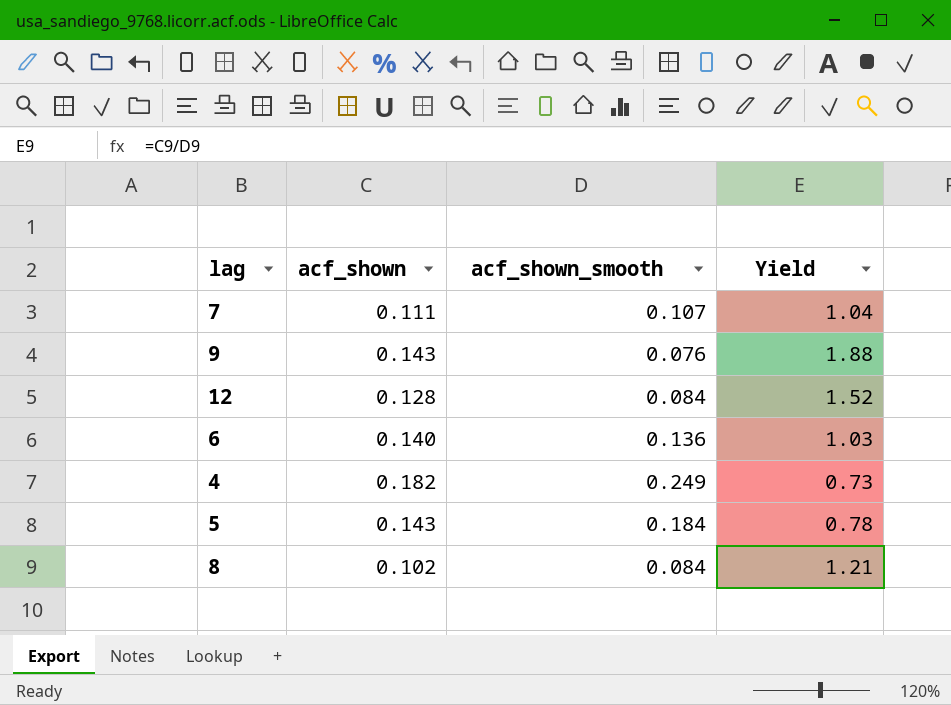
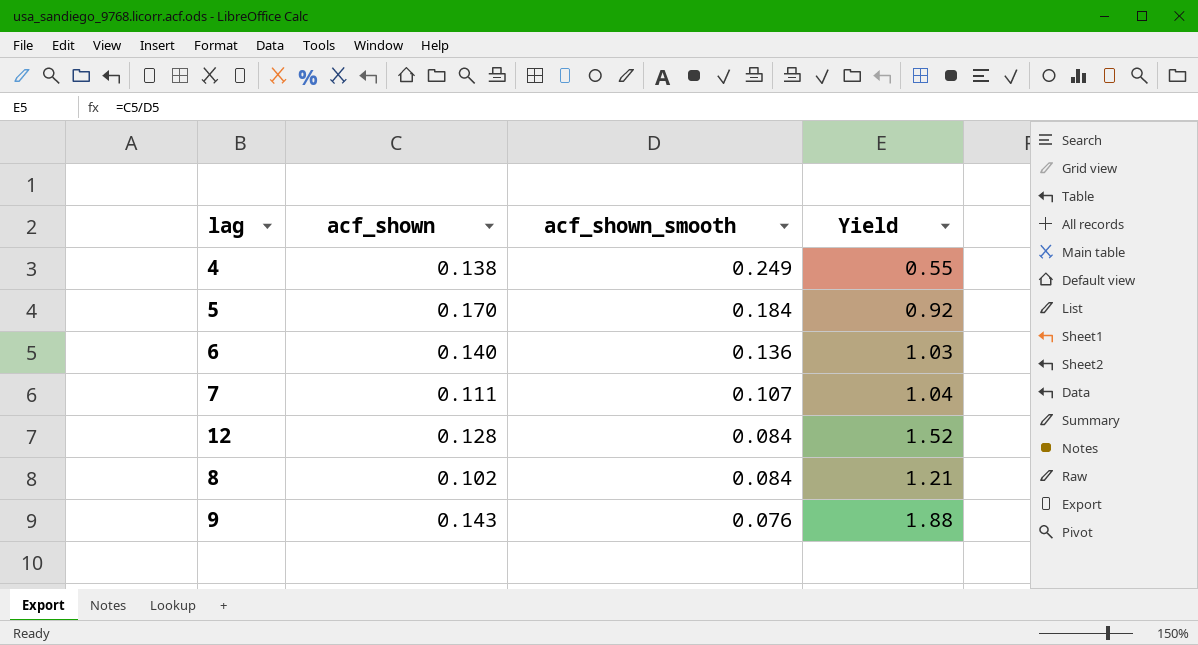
row order: none -> acf_shown_smooth descending
4 | acf_shown: 0.182 -> 0.138
4 | Yield: 0.73 -> 0.55
5 | acf_shown: 0.143 -> 0.170
5 | Yield: 0.78 -> 0.92

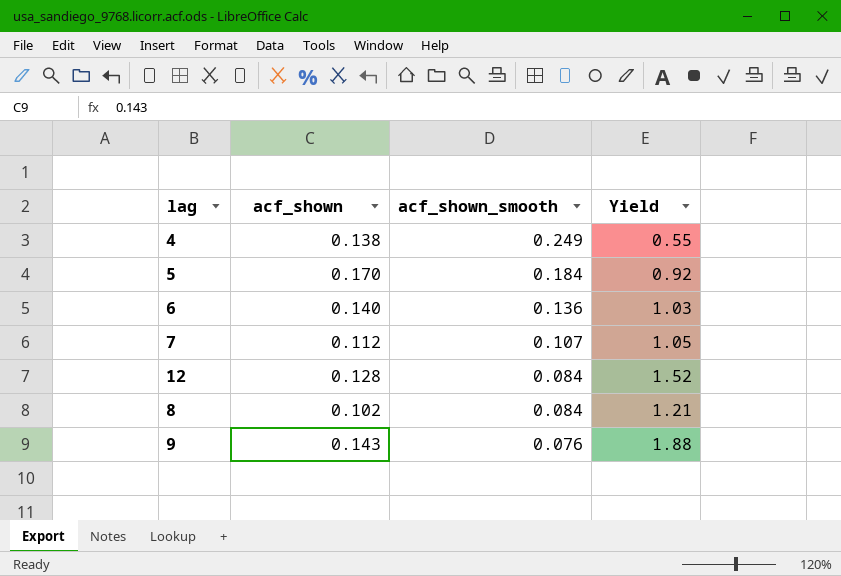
7 | acf_shown: 0.111 -> 0.112
7 | Yield: 1.04 -> 1.05

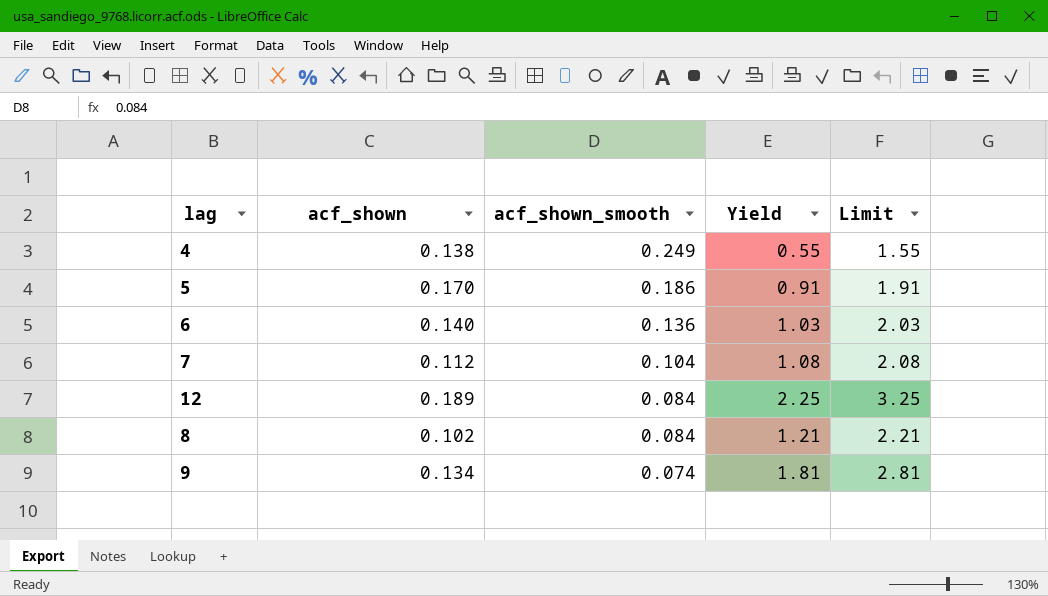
column Limit | formula: none -> [Yield] + 1
5 | acf_shown_smooth: 0.184 -> 0.186
5 | Yield: 0.92 -> 0.91
7 | acf_shown_smooth: 0.107 -> 0.104
7 | Yield: 1.05 -> 1.08
12 | acf_shown: 0.128 -> 0.189
12 | Yield: 1.52 -> 2.25
9 | acf_shown: 0.143 -> 0.134
9 | acf_shown_smooth: 0.076 -> 0.074
9 | Yield: 1.88 -> 1.81

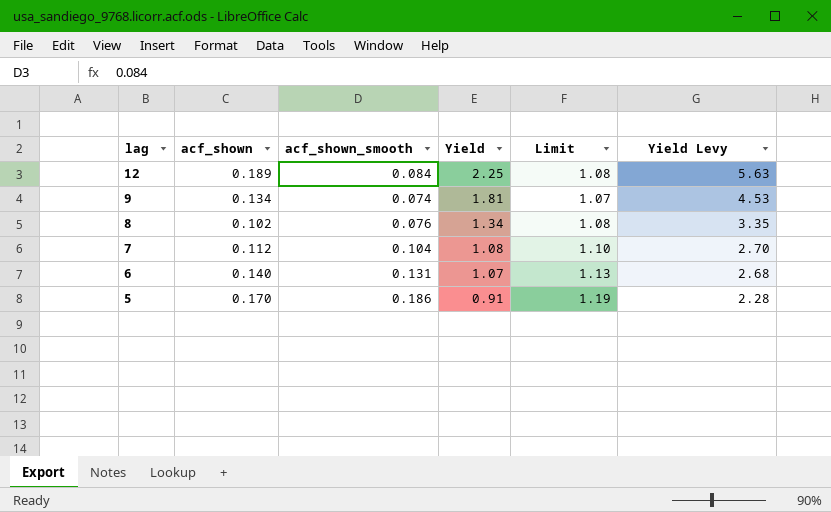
row order: acf_shown_smooth descending -> lag descending
column Limit | formula: [Yield] + 1 -> [acf_shown_smooth] + 1
column Yield Levy | formula: none -> [Yield] * 2.5
row 4: 0.138 | 0.249 | 0.55 | 1.55 -> none
8 | acf_shown_smooth: 0.084 -> 0.076
8 | Yield: 1.21 -> 1.34
6 | acf_shown_smooth: 0.136 -> 0.131
6 | Yield: 1.03 -> 1.07

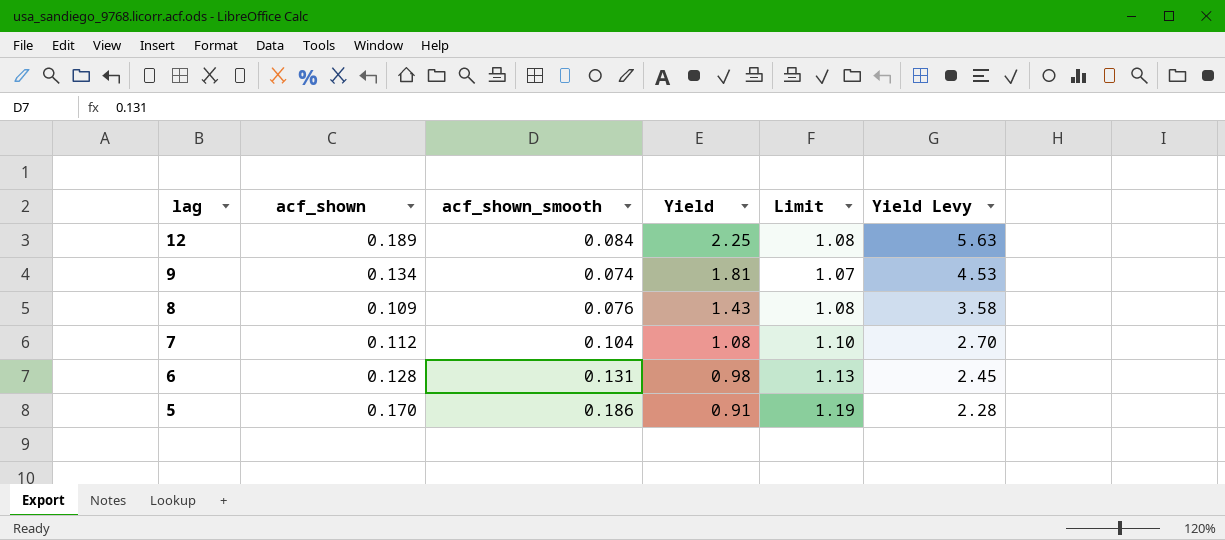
8 | acf_shown: 0.102 -> 0.109
8 | Yield: 1.34 -> 1.43
8 | Yield Levy: 3.35 -> 3.58
6 | acf_shown: 0.140 -> 0.128
6 | Yield: 1.07 -> 0.98
6 | Yield Levy: 2.68 -> 2.45

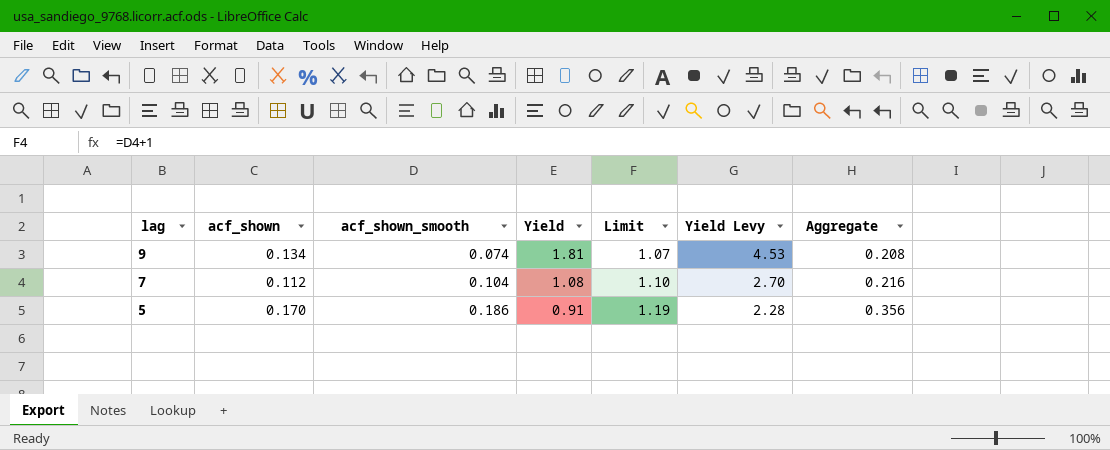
column Aggregate | formula: none -> [acf_shown] + [acf_shown_smooth]
row 12: 0.189 | 0.084 | 2.25 | 1.08 | 5.63 -> none
row 8: 0.109 | 0.076 | 1.43 | 1.08 | 3.58 -> none
row 6: 0.128 | 0.131 | 0.98 | 1.13 | 2.45 -> none

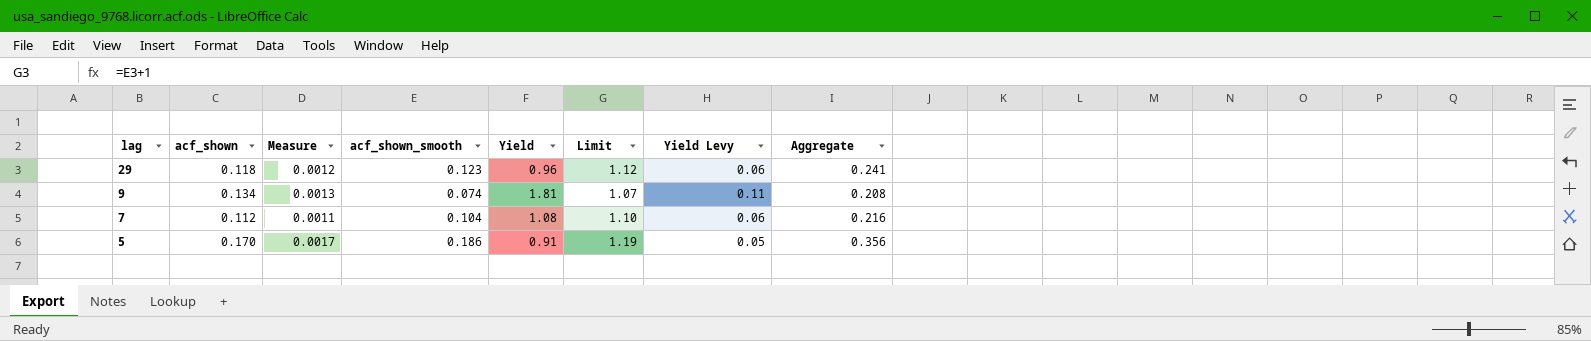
column Measure | formula: none -> [acf_shown] * 0.01
column Yield Levy | formula: [Yield] * 2.5 -> [Yield] * 0.06
row 29: none -> 0.118 | 0.0012 | 0.123 | 0.96 | 1.12 | 0.06 | 0.241

